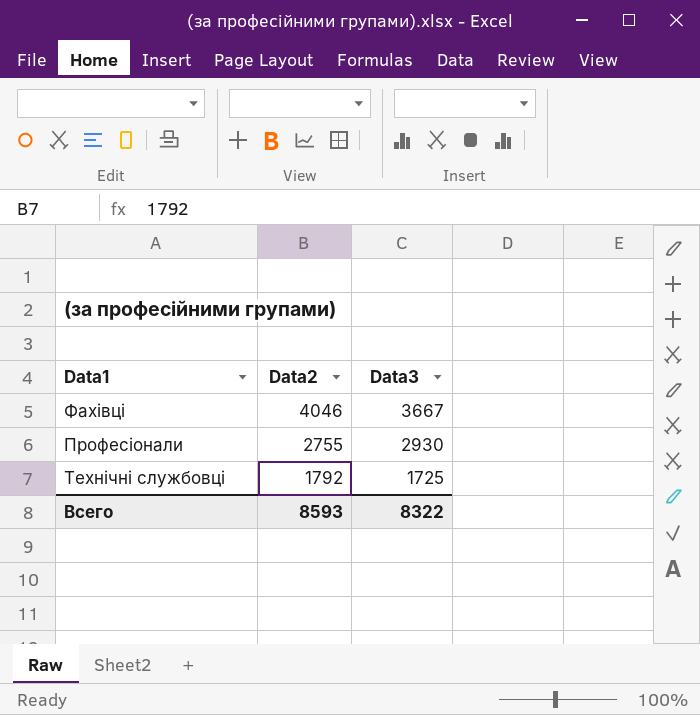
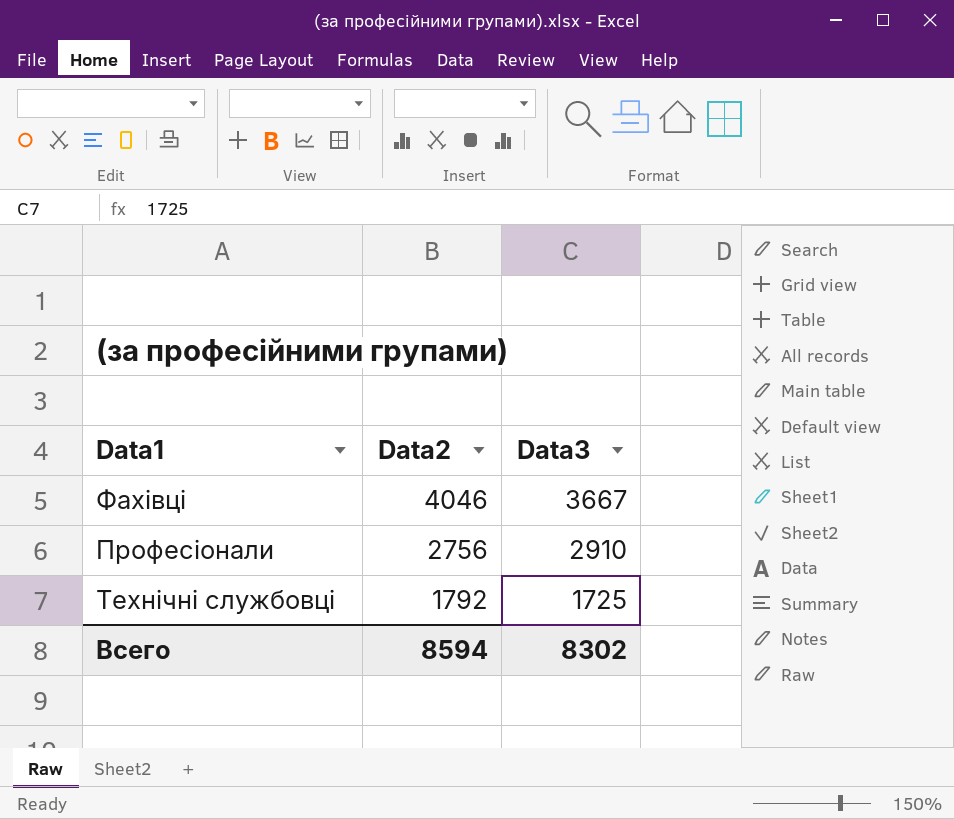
Професіонали | Data2: 2755 -> 2756
Професіонали | Data3: 2930 -> 2910
Всего | Data2: 8593 -> 8594
Всего | Data3: 8322 -> 8302

